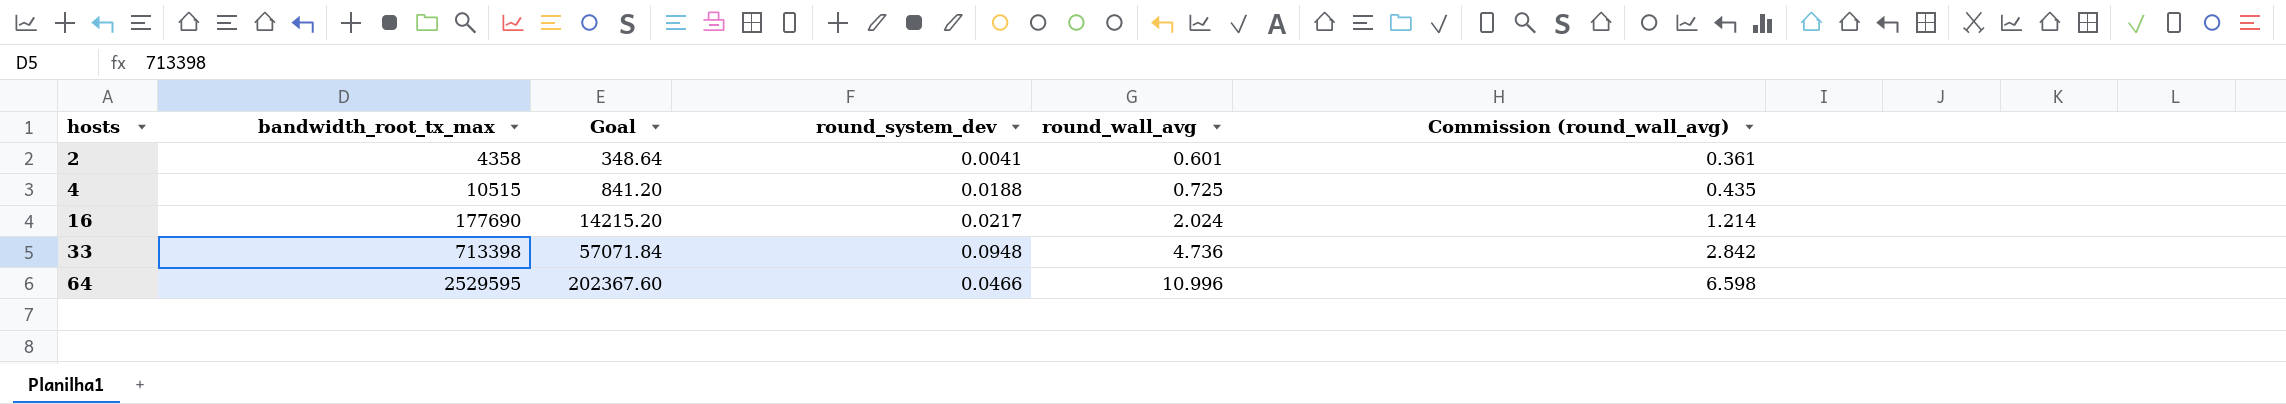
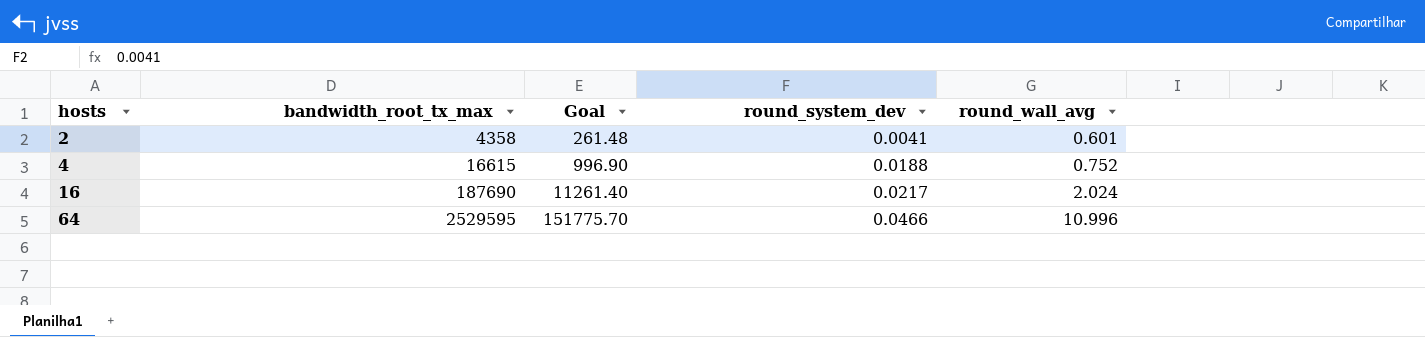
column Commission (round_wall_avg) | formula: [round_wall_avg] * 0.6 -> none
column Goal | formula: [bandwidth_root_tx_max] * 0.08 -> [bandwidth_root_tx_max] * 0.06
row 33: 713398 | 57071.84 | 0.0948 | 4.736 | 2.842 -> none
4 | bandwidth_root_tx_max: 10515 -> 16615
4 | round_wall_avg: 0.725 -> 0.752
16 | bandwidth_root_tx_max: 177690 -> 187690

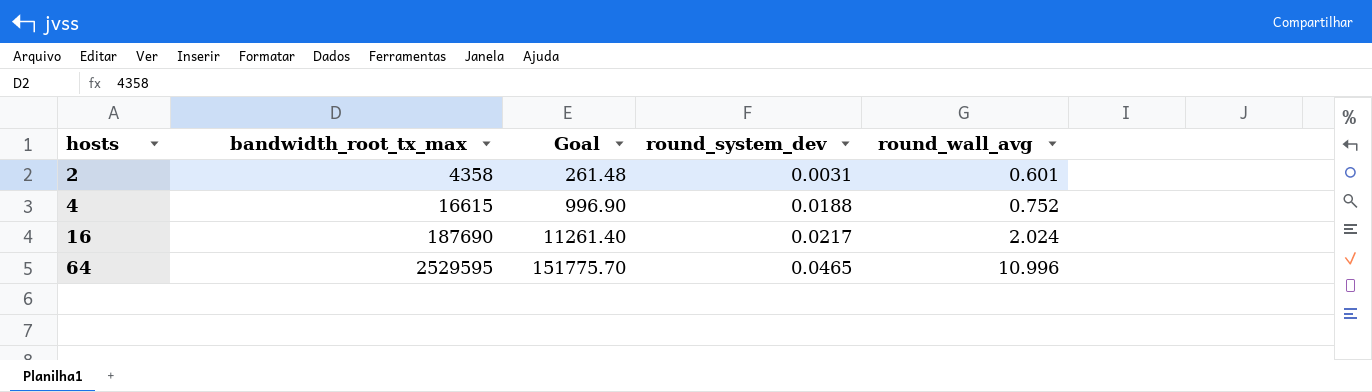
2 | round_system_dev: 0.0041 -> 0.0031
64 | round_system_dev: 0.0466 -> 0.0465

